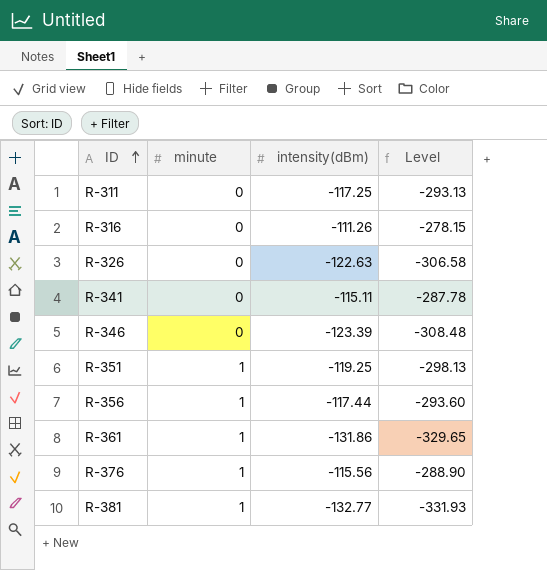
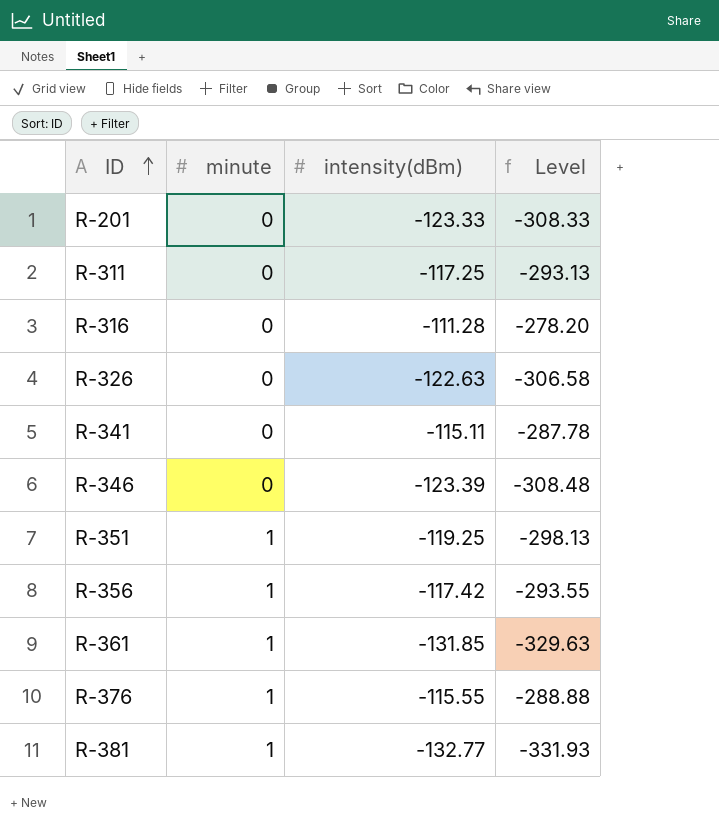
row R-201: none -> 0 | -123.33 | -308.33
R-316 | intensity(dBm): -111.26 -> -111.28
R-316 | Level: -278.15 -> -278.20
R-356 | intensity(dBm): -117.44 -> -117.42
R-356 | Level: -293.60 -> -293.55
R-361 | intensity(dBm): -131.86 -> -131.85
R-361 | Level: -329.65 -> -329.63
R-376 | intensity(dBm): -115.56 -> -115.55
R-376 | Level: -288.90 -> -288.88

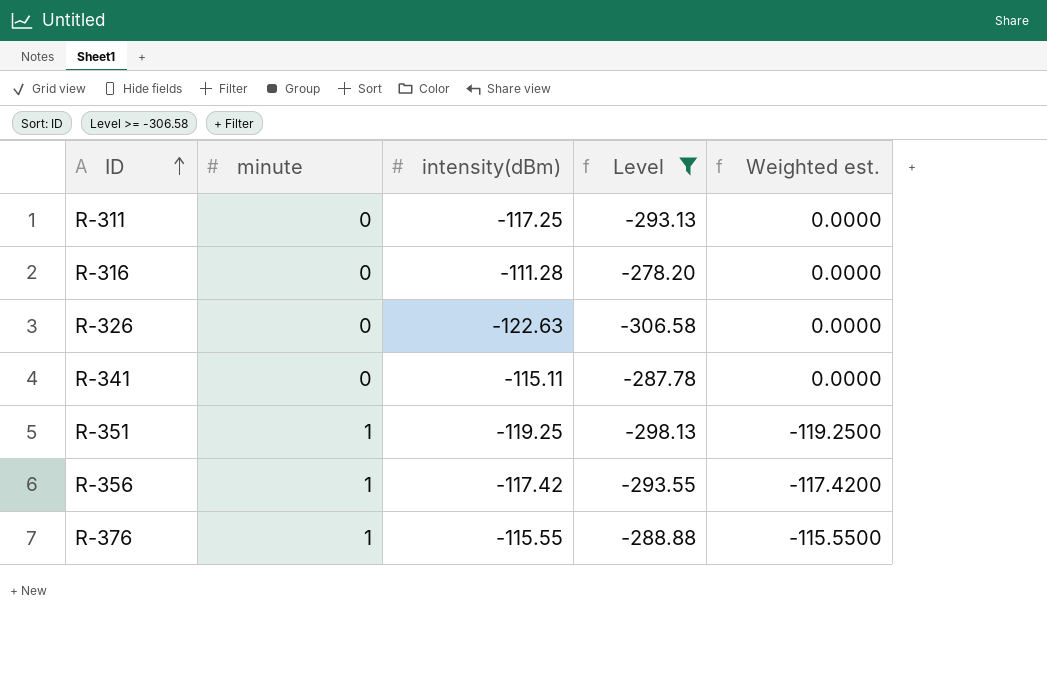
filter: none -> Level >= -306.58
column Weighted est. | formula: none -> [minute] * [intensity(dBm)]

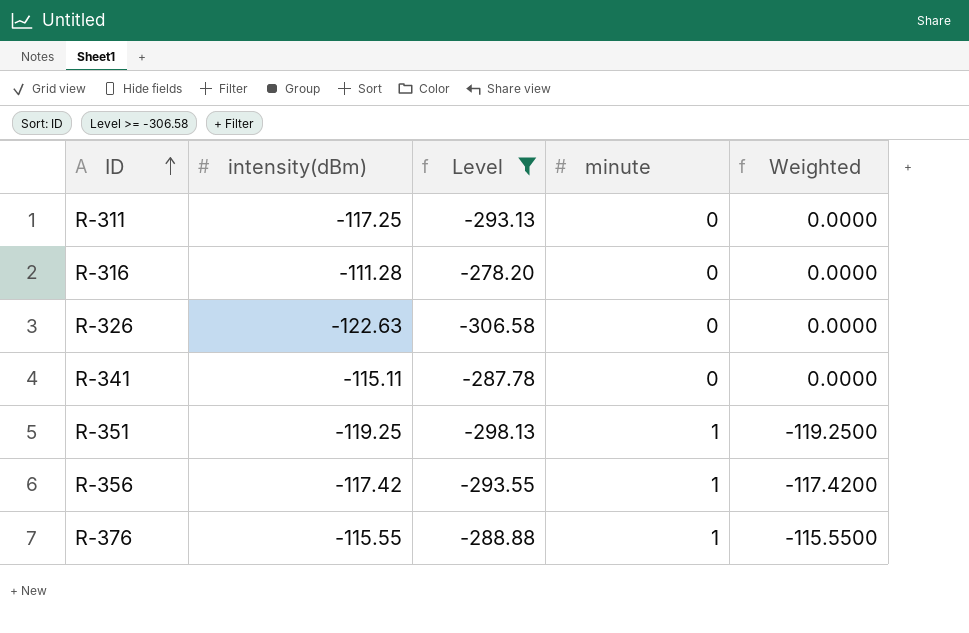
column minute | position: 2 -> 4
column name: Weighted est. -> Weighted

